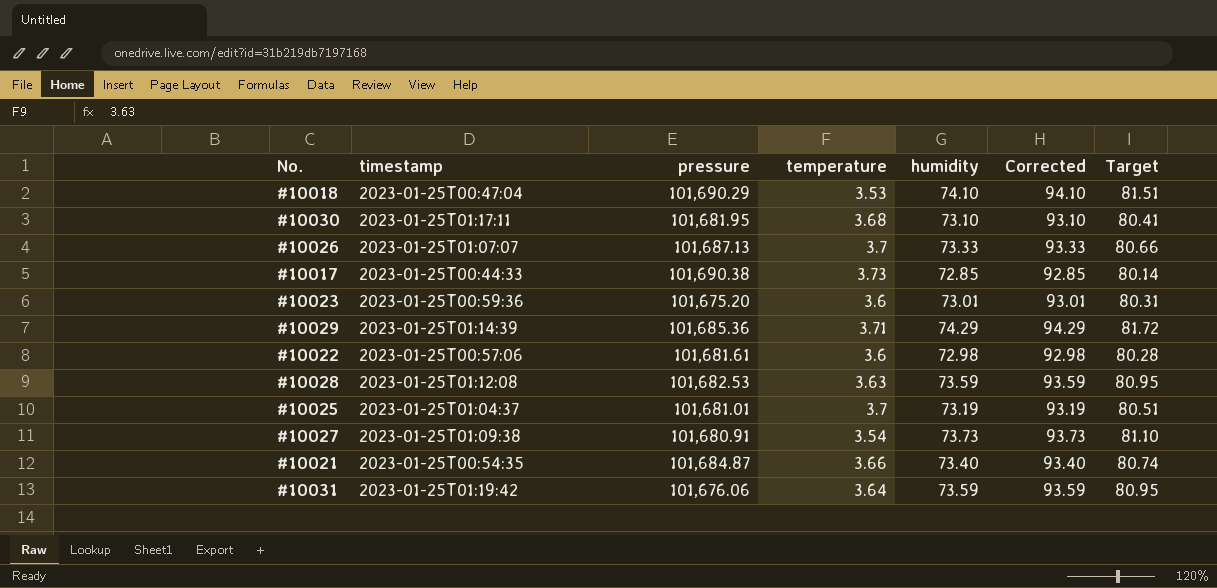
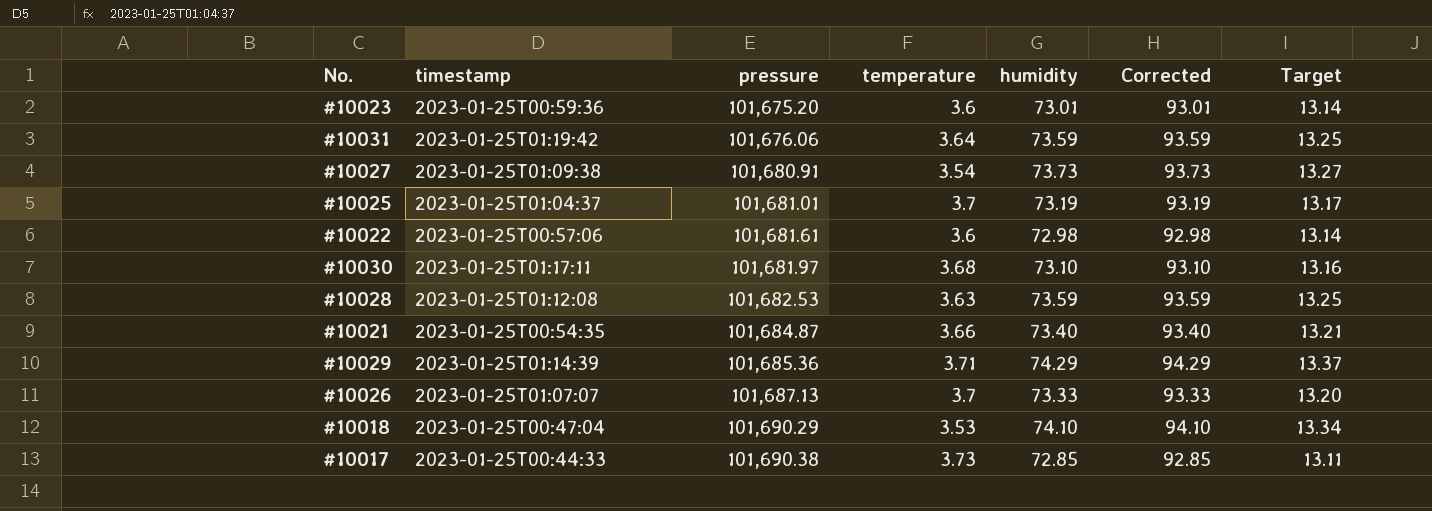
row order: none -> pressure ascending
column Target | formula: [humidity] * 1.1 -> [humidity] * 0.18
#10030 | pressure: 101,681.95 -> 101,681.97

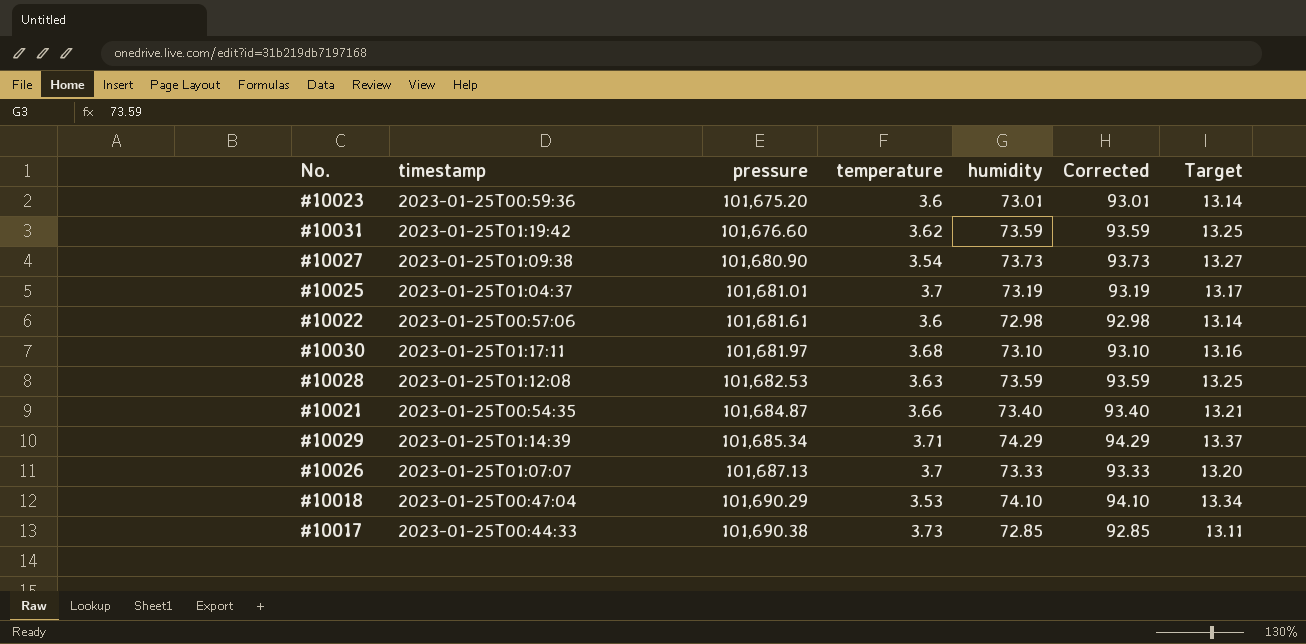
#10031 | pressure: 101,676.06 -> 101,676.60
#10031 | temperature: 3.64 -> 3.62
#10027 | pressure: 101,680.91 -> 101,680.90
#10029 | pressure: 101,685.36 -> 101,685.34

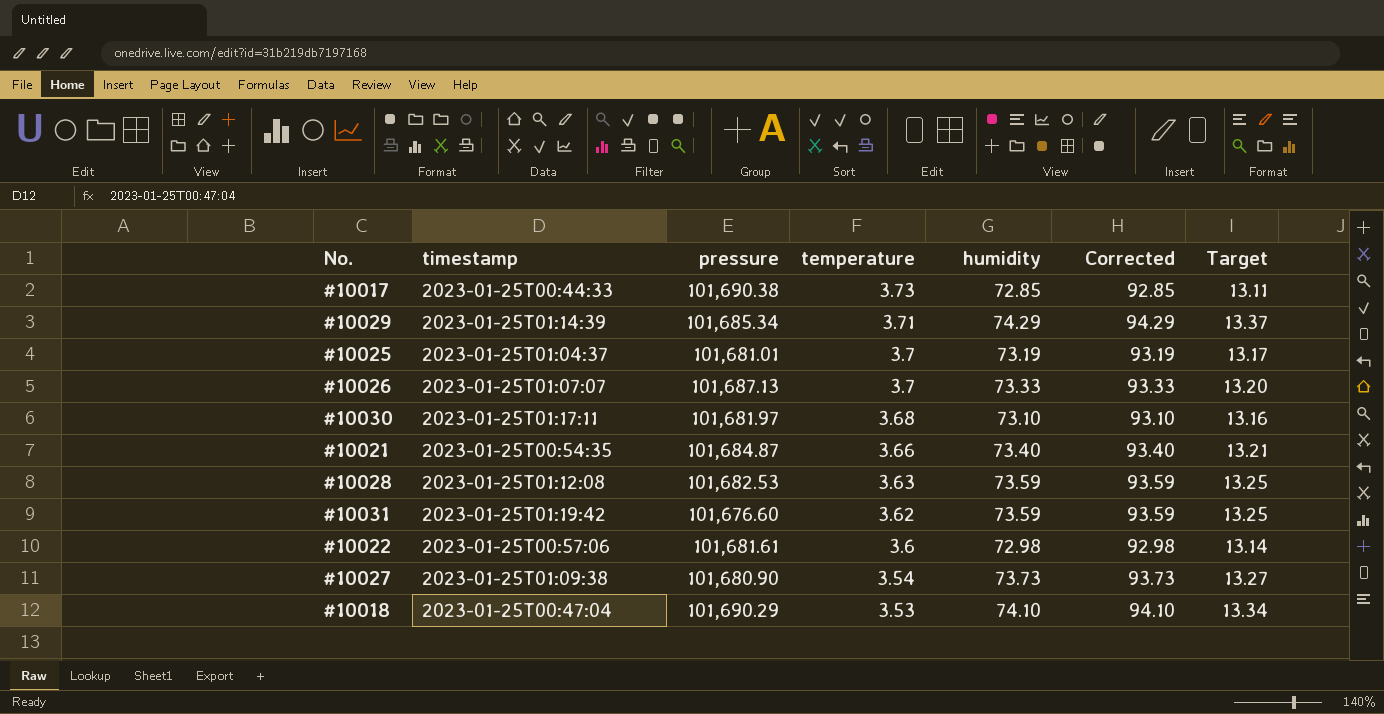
row order: pressure ascending -> temperature descending
row #10023: 2023-01-25T00:59:36 | 101,675.20 | 3.6 | 73.01 | 93.01 | 13.14 -> none

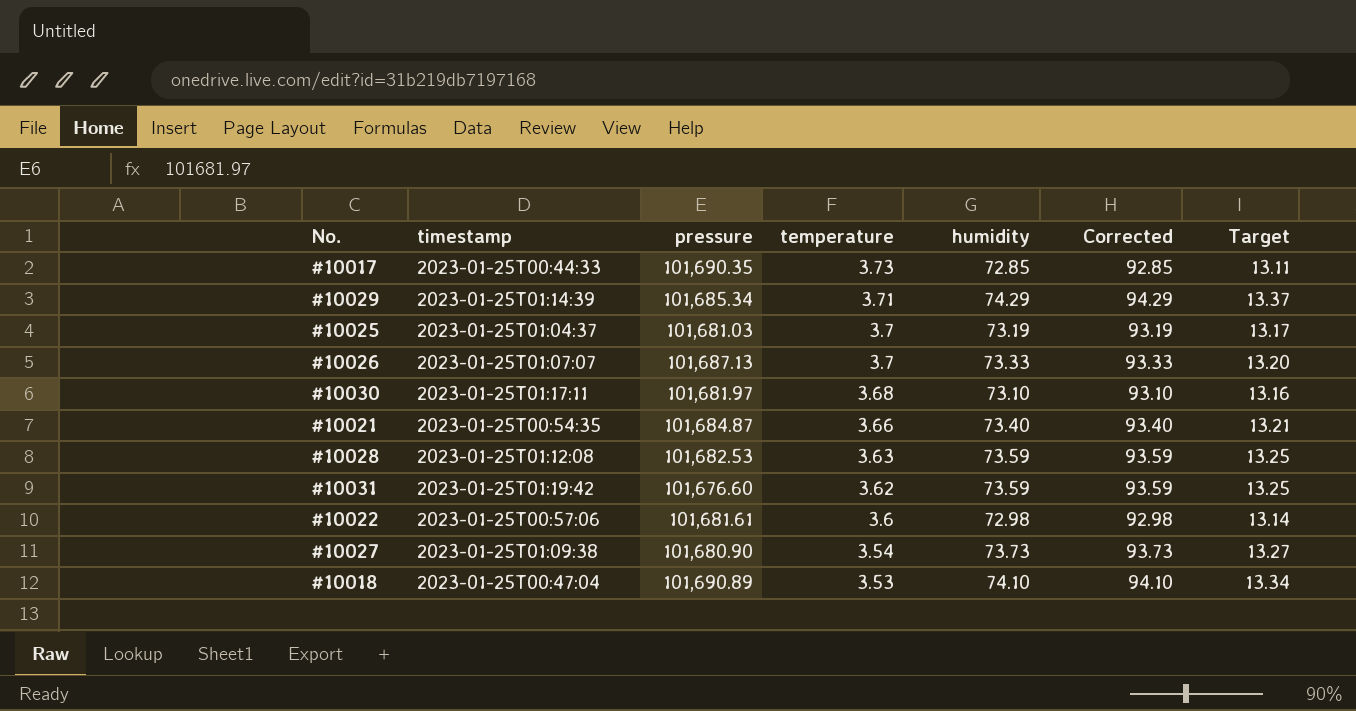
#10017 | pressure: 101,690.38 -> 101,690.35
#10025 | pressure: 101,681.01 -> 101,681.03
#10018 | pressure: 101,690.29 -> 101,690.89

